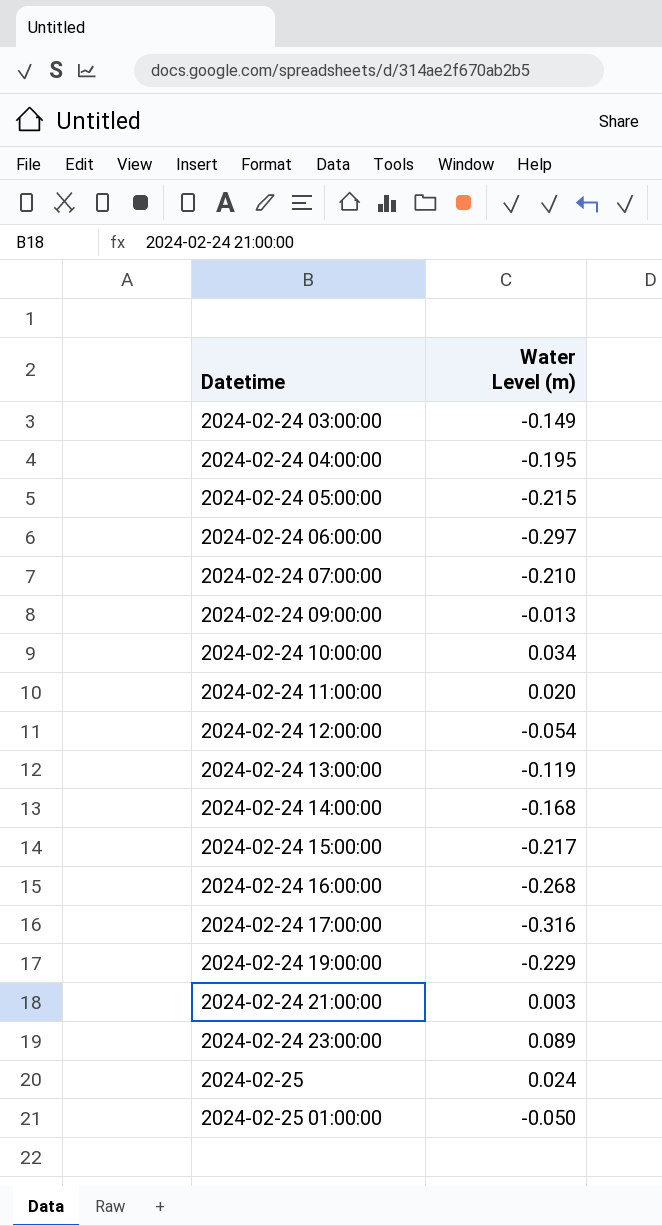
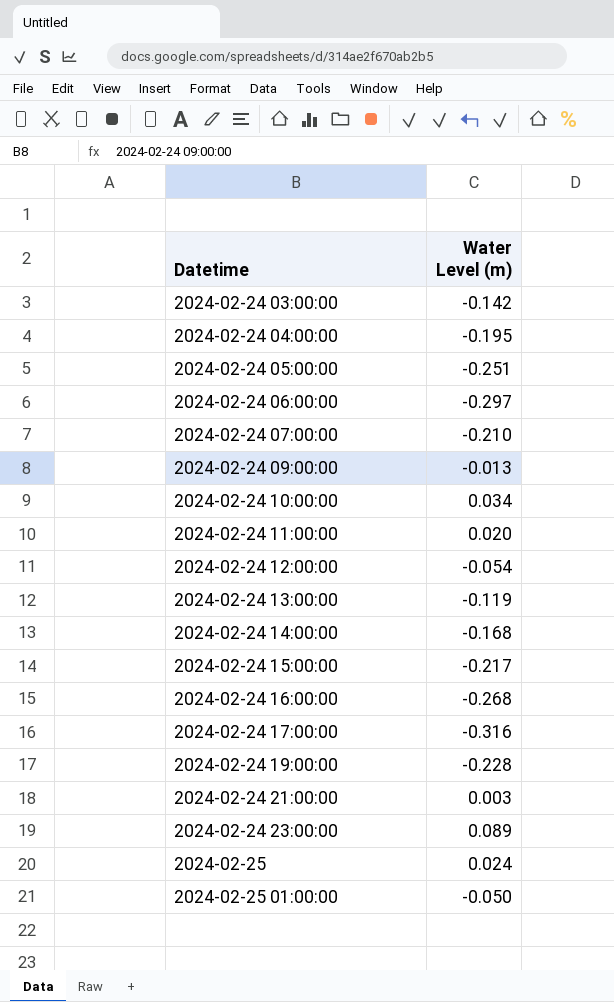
2024-02-24 03:00:00 | Water Level (m): -0.149 -> -0.142
2024-02-24 05:00:00 | Water Level (m): -0.215 -> -0.251
2024-02-24 19:00:00 | Water Level (m): -0.229 -> -0.228

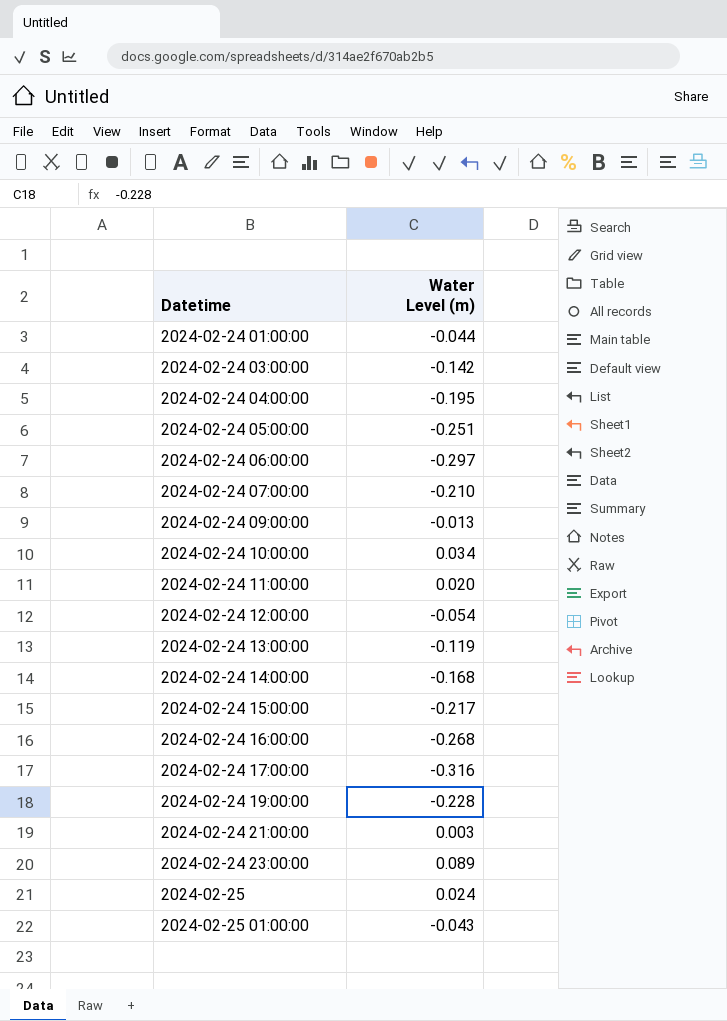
row 2024-02-24 01:00:00: none -> -0.044
2024-02-25 01:00:00 | Water Level (m): -0.050 -> -0.043

